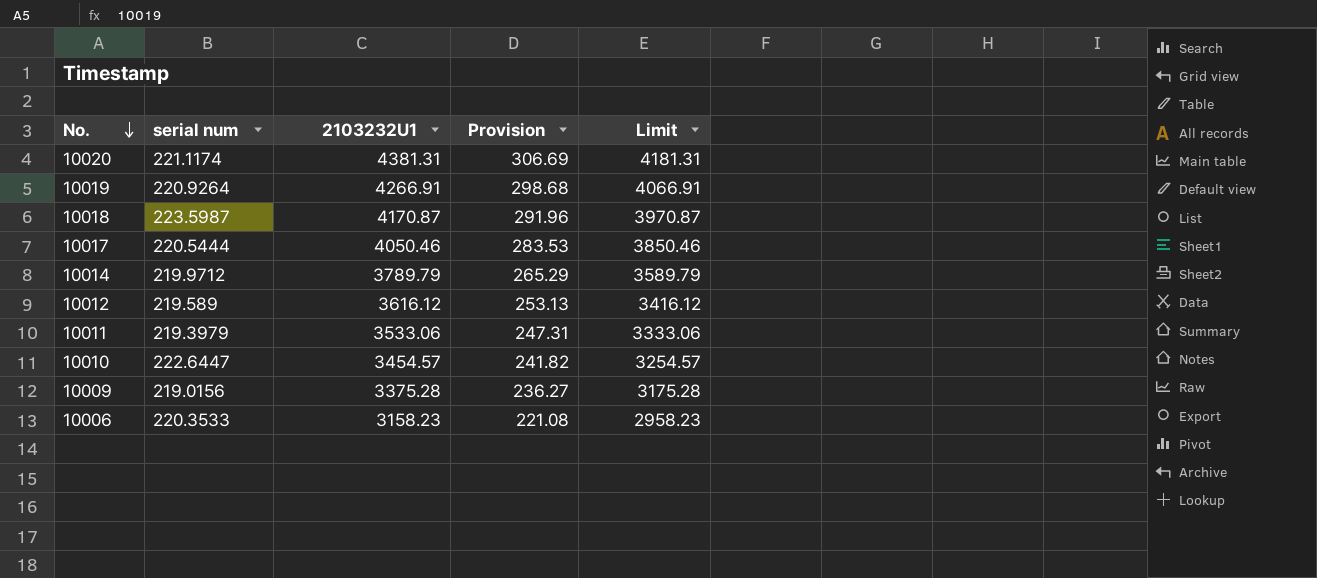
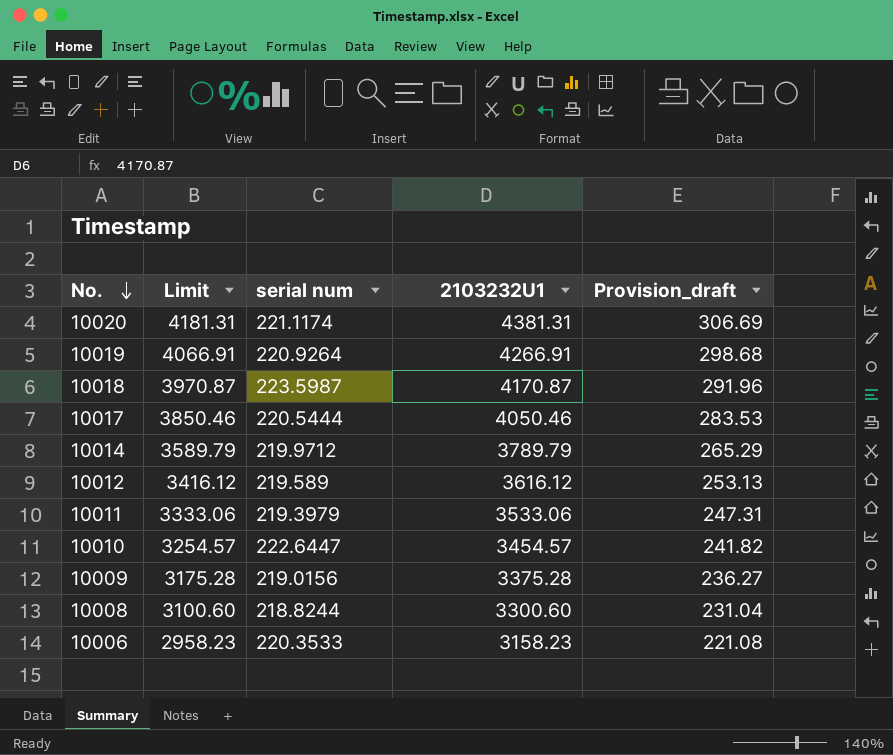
column Limit | position: 5 -> 2
column name: Provision -> Provision_draft
row 10008: none -> 3100.60 | 218.8244 | 3300.60 | 231.04

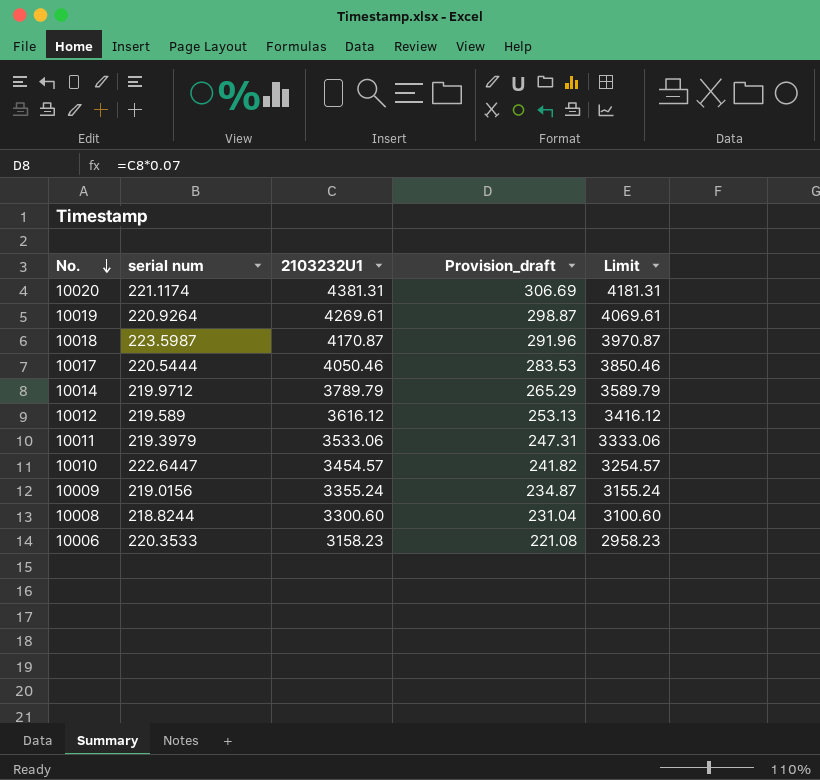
column Limit | position: 2 -> 5
10019 | 2103232U1: 4266.91 -> 4269.61
10019 | Provision_draft: 298.68 -> 298.87
10019 | Limit: 4066.91 -> 4069.61
10009 | 2103232U1: 3375.28 -> 3355.24
10009 | Provision_draft: 236.27 -> 234.87
10009 | Limit: 3175.28 -> 3155.24

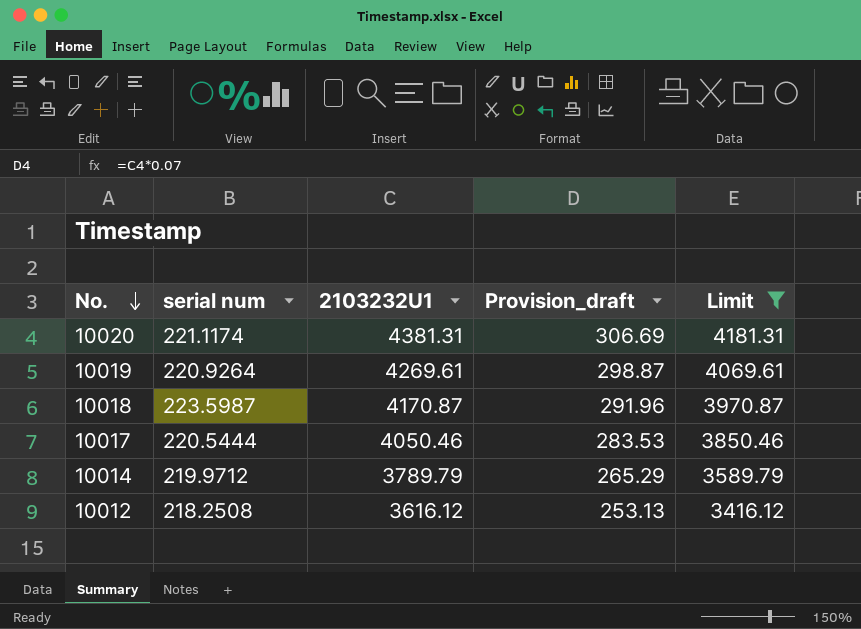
filter: none -> Limit >= 3416.12
10012 | serial num: 219.589 -> 218.2508

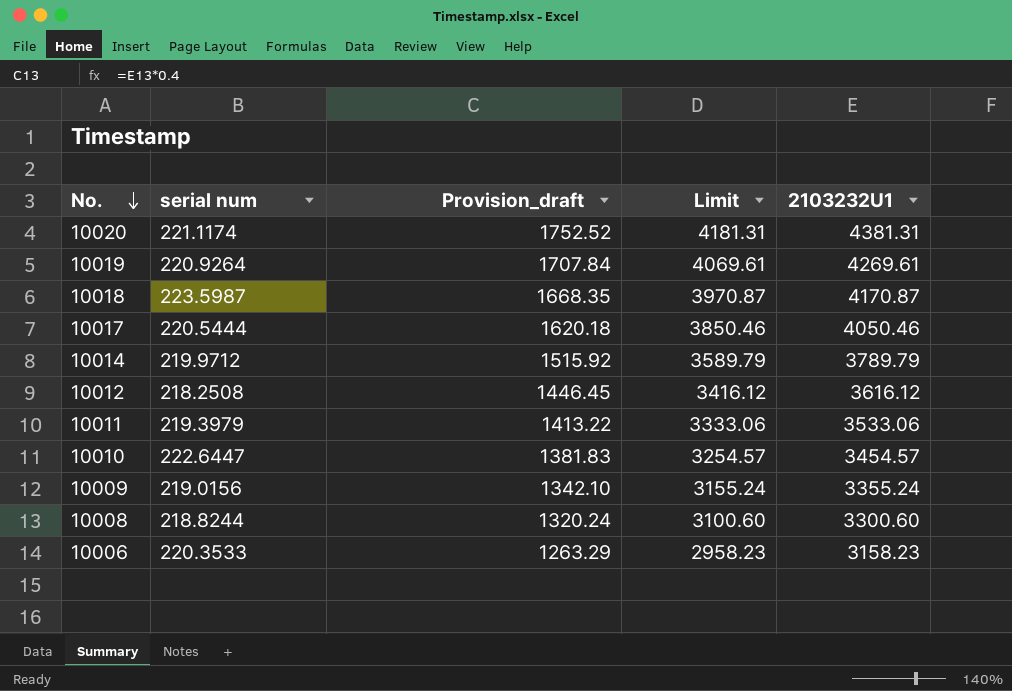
filter: Limit >= 3416.12 -> none
column Provision_draft | formula: [2103232U1] * 0.07 -> [2103232U1] * 0.4
column 2103232U1 | position: 3 -> 5

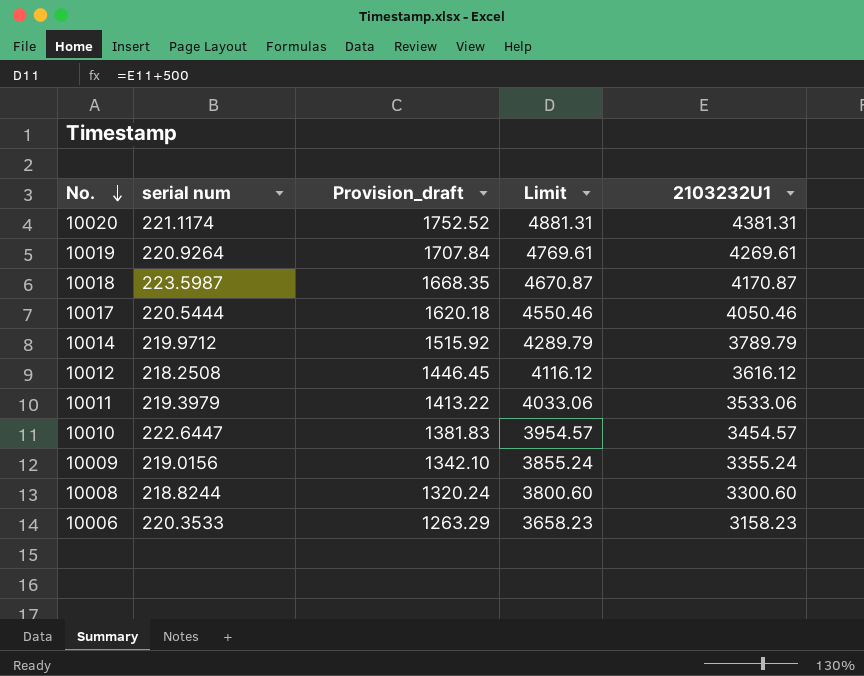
column Limit | formula: [2103232U1] - 200 -> [2103232U1] + 500

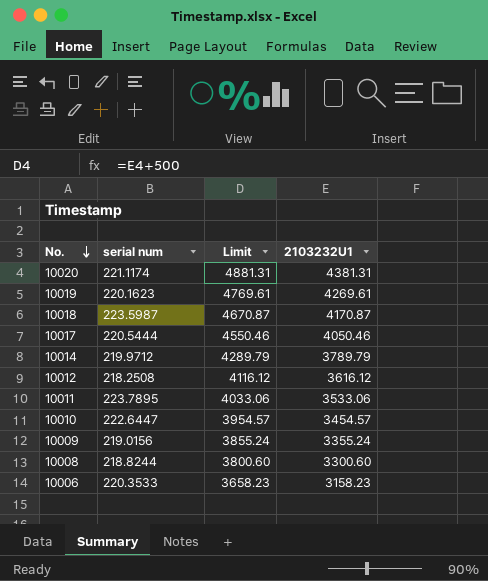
column Provision_draft | formula: [2103232U1] * 0.4 -> none
10019 | serial num: 220.9264 -> 220.1623
10011 | serial num: 219.3979 -> 223.7895

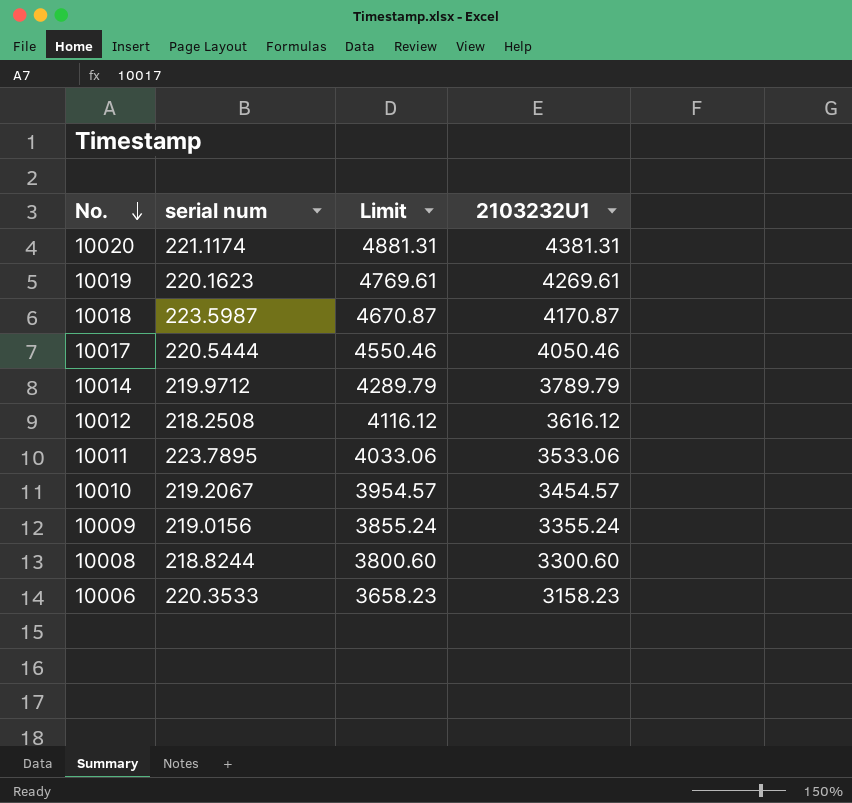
10010 | serial num: 222.6447 -> 219.2067

